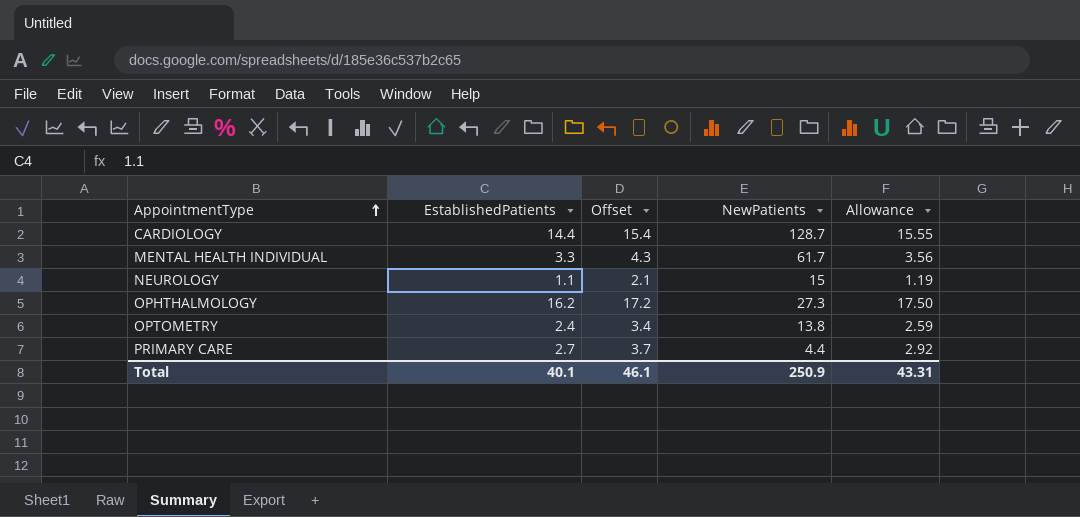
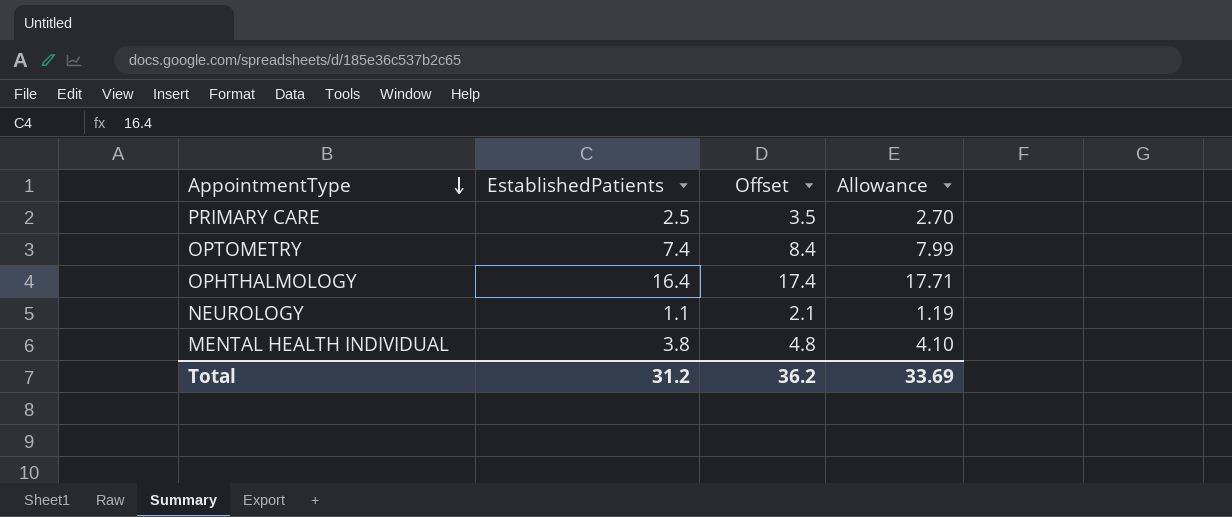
row order: AppointmentType ascending -> AppointmentType descending
column NewPatients | position: 4 -> none
row CARDIOLOGY: 14.4 | 15.4 | 128.7 | 15.55 -> none
PRIMARY CARE | EstablishedPatients: 2.7 -> 2.5
PRIMARY CARE | Offset: 3.7 -> 3.5
PRIMARY CARE | Allowance: 2.92 -> 2.70
OPTOMETRY | EstablishedPatients: 2.4 -> 7.4
OPTOMETRY | Offset: 3.4 -> 8.4
OPTOMETRY | Allowance: 2.59 -> 7.99
OPHTHALMOLOGY | EstablishedPatients: 16.2 -> 16.4
OPHTHALMOLOGY | Offset: 17.2 -> 17.4
OPHTHALMOLOGY | Allowance: 17.50 -> 17.71
MENTAL HEALTH INDIVIDUAL | EstablishedPatients: 3.3 -> 3.8
MENTAL HEALTH INDIVIDUAL | Offset: 4.3 -> 4.8
MENTAL HEALTH INDIVIDUAL | Allowance: 3.56 -> 4.10
Total | EstablishedPatients: 40.1 -> 31.2
Total | Offset: 46.1 -> 36.2
Total | Allowance: 43.31 -> 33.69

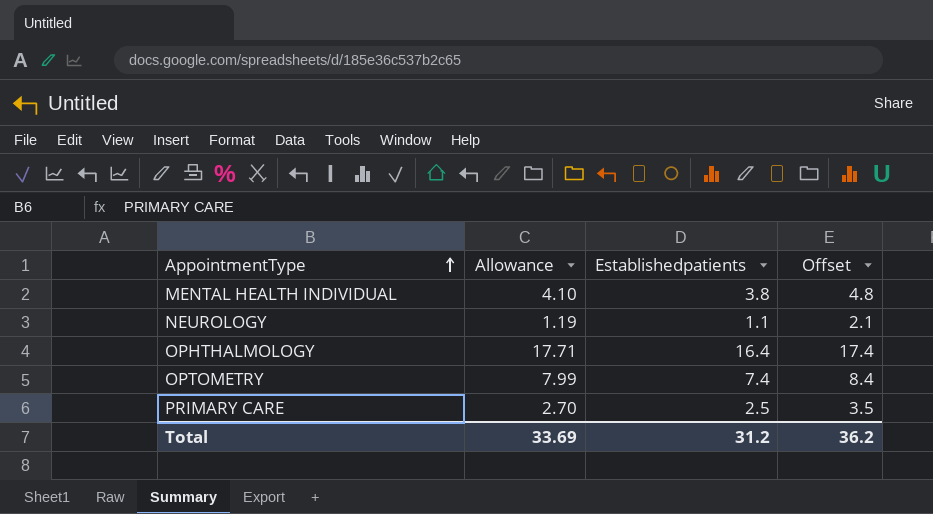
row order: AppointmentType descending -> AppointmentType ascending
column Allowance | position: 4 -> 2
column name: EstablishedPatients -> Establishedpatients

